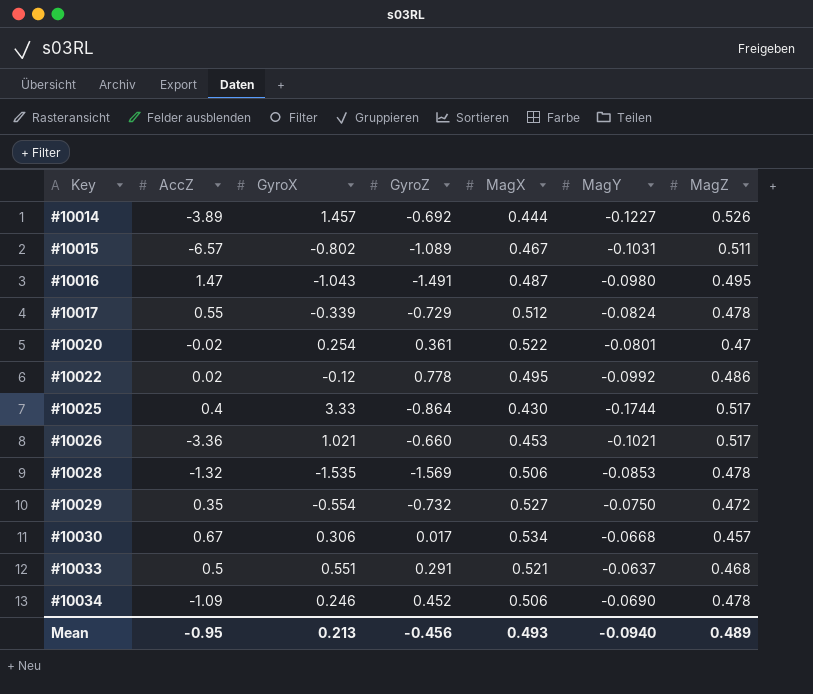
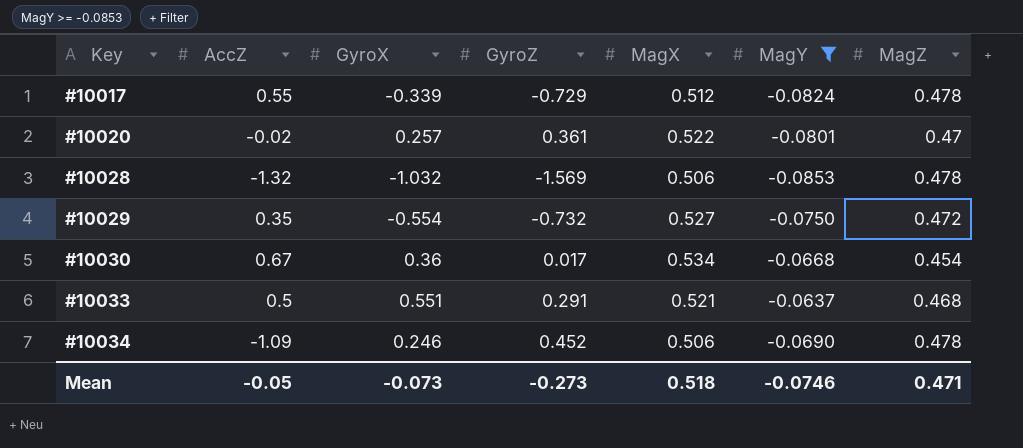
filter: none -> MagY >= -0.0853
#10020 | GyroX: 0.254 -> 0.257
#10028 | GyroX: -1.535 -> -1.032
#10030 | GyroX: 0.306 -> 0.36
#10030 | MagZ: 0.457 -> 0.454
Mean | AccZ: -0.95 -> -0.05
Mean | GyroX: 0.213 -> -0.073
Mean | GyroZ: -0.456 -> -0.273
Mean | MagX: 0.493 -> 0.518
Mean | MagY: -0.0940 -> -0.0746
Mean | MagZ: 0.489 -> 0.471

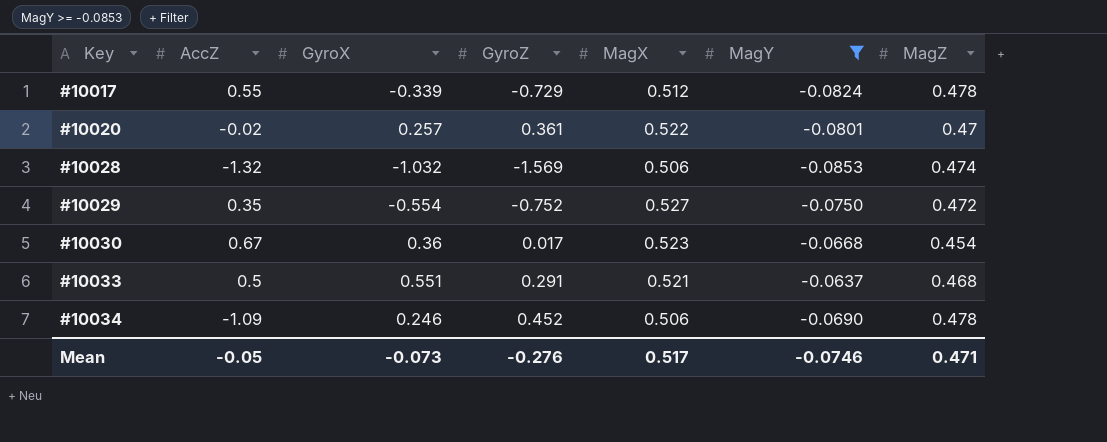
#10028 | MagZ: 0.478 -> 0.474
#10029 | GyroZ: -0.732 -> -0.752
#10030 | MagX: 0.534 -> 0.523
Mean | GyroZ: -0.273 -> -0.276
Mean | MagX: 0.518 -> 0.517

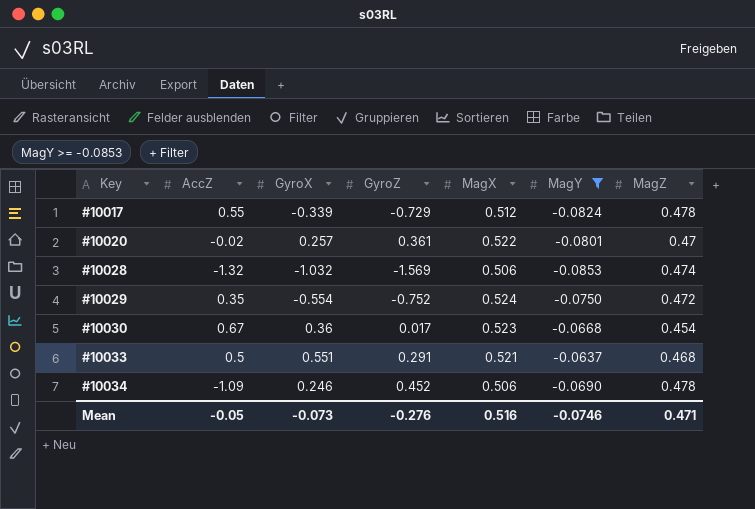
#10029 | MagX: 0.527 -> 0.524
Mean | MagX: 0.517 -> 0.516

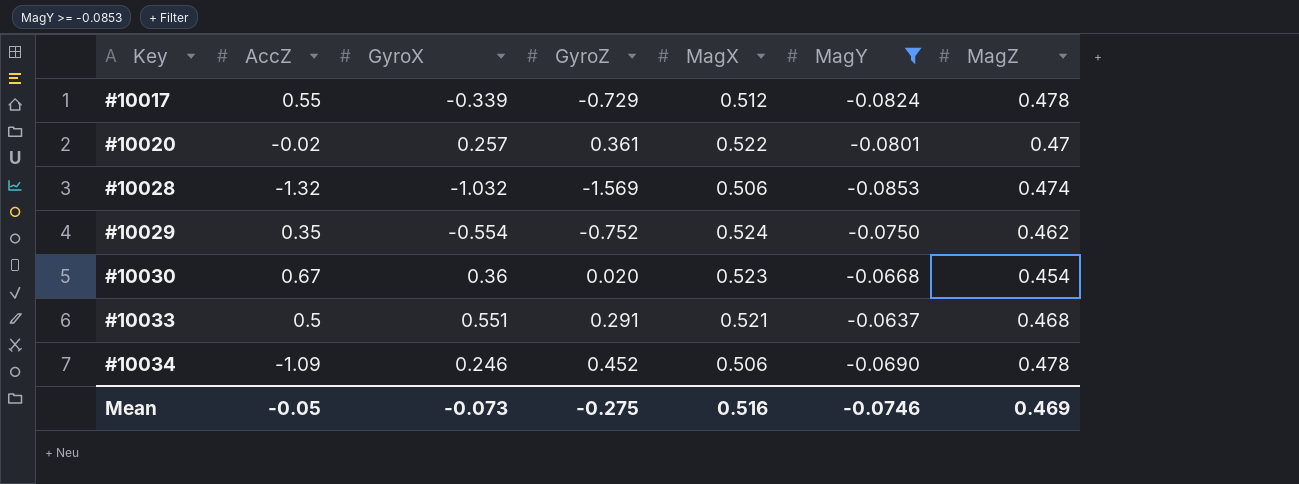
#10029 | MagZ: 0.472 -> 0.462
#10030 | GyroZ: 0.017 -> 0.020
Mean | GyroZ: -0.276 -> -0.275
Mean | MagZ: 0.471 -> 0.469

